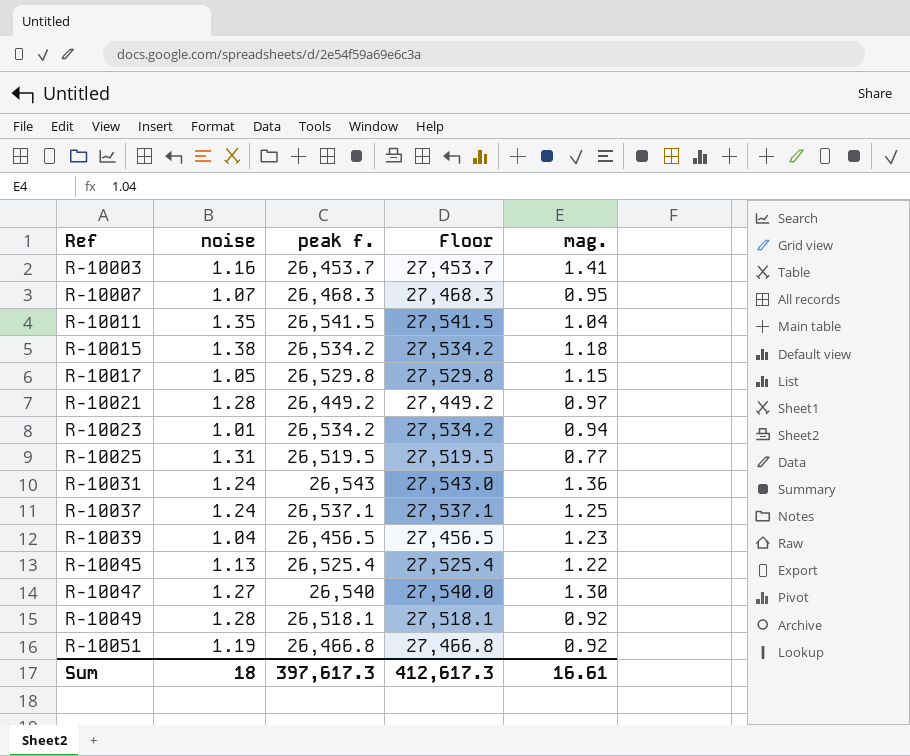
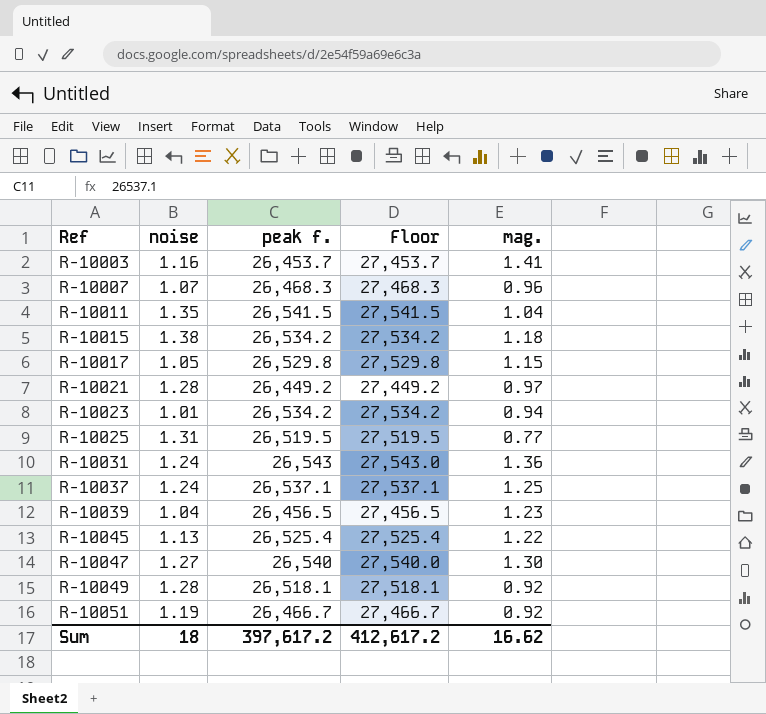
R-10007 | mag.: 0.95 -> 0.96
R-10051 | peak f.: 26,466.8 -> 26,466.7
R-10051 | Floor: 27,466.8 -> 27,466.7
Sum | peak f.: 397,617.3 -> 397,617.2
Sum | Floor: 412,617.3 -> 412,617.2
Sum | mag.: 16.61 -> 16.62

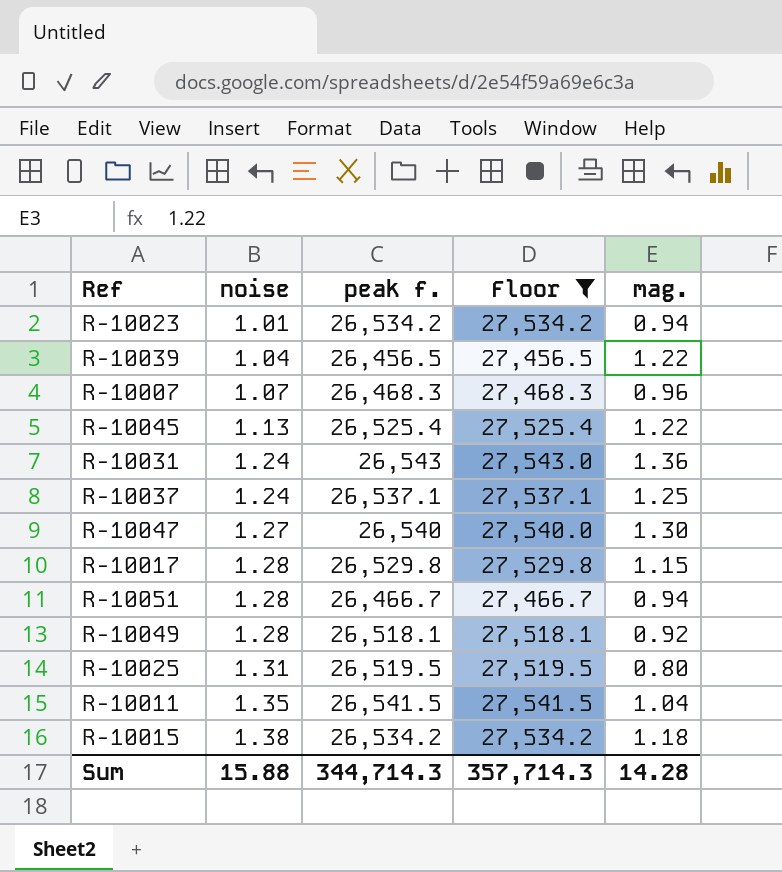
filter: none -> Floor >= 27,456.5
row order: Ref ascending -> noise ascending
R-10039 | mag.: 1.23 -> 1.22
R-10017 | noise: 1.05 -> 1.28
R-10051 | noise: 1.19 -> 1.28
R-10051 | mag.: 0.92 -> 0.94
R-10025 | mag.: 0.77 -> 0.80
Sum | noise: 18 -> 15.88
Sum | peak f.: 397,617.2 -> 344,714.3
Sum | Floor: 412,617.2 -> 357,714.3
Sum | mag.: 16.62 -> 14.28

